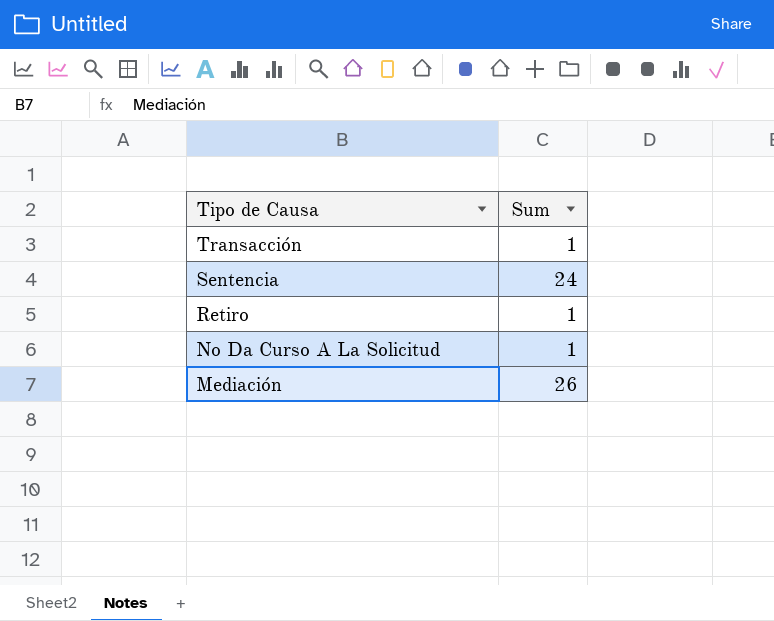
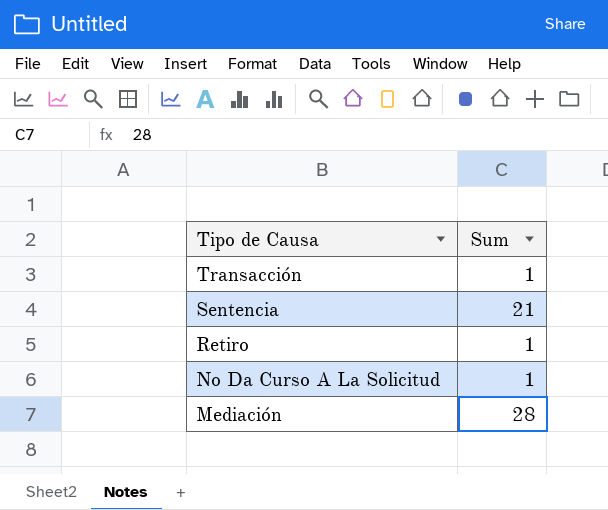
Sentencia | Sum: 24 -> 21
Mediación | Sum: 26 -> 28

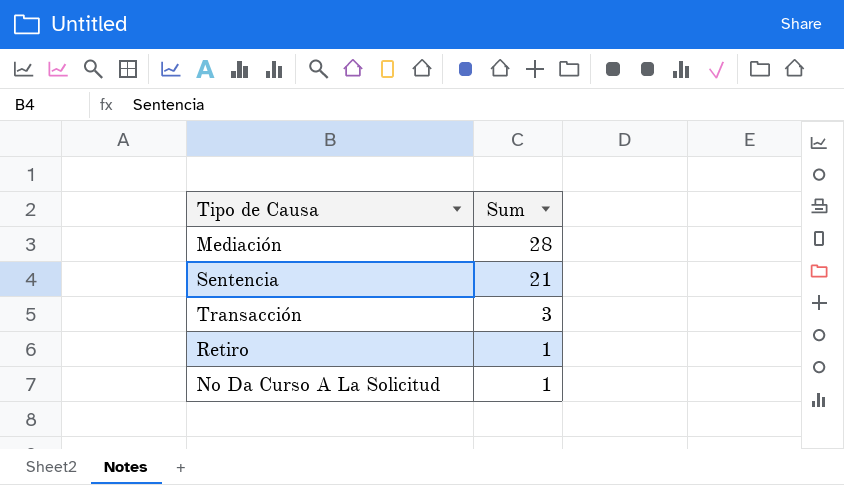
row order: Tipo de Causa descending -> Sum descending
Transacción | Sum: 1 -> 3

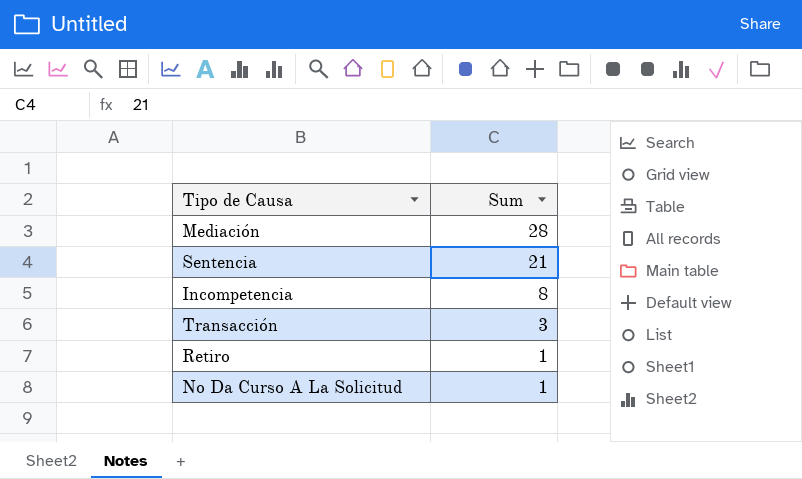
row Incompetencia: none -> 8

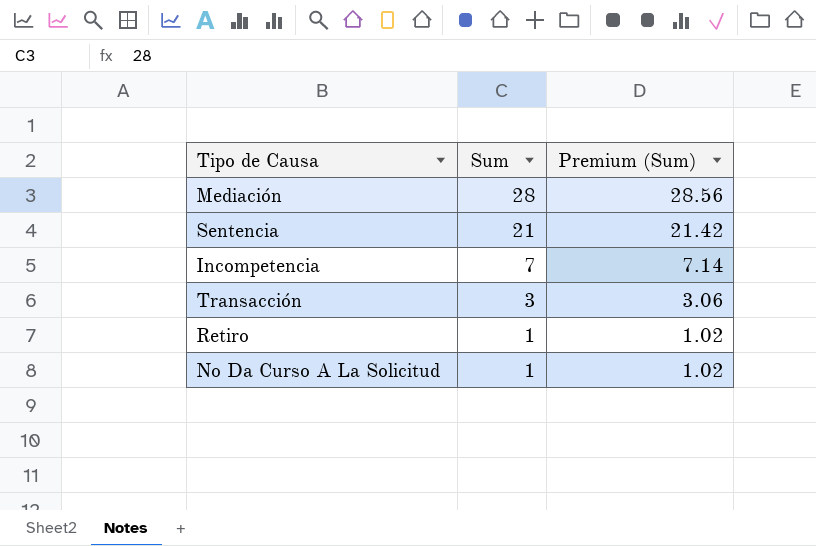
column Premium (Sum) | formula: none -> [Sum] * 1.02
Incompetencia | Sum: 8 -> 7

